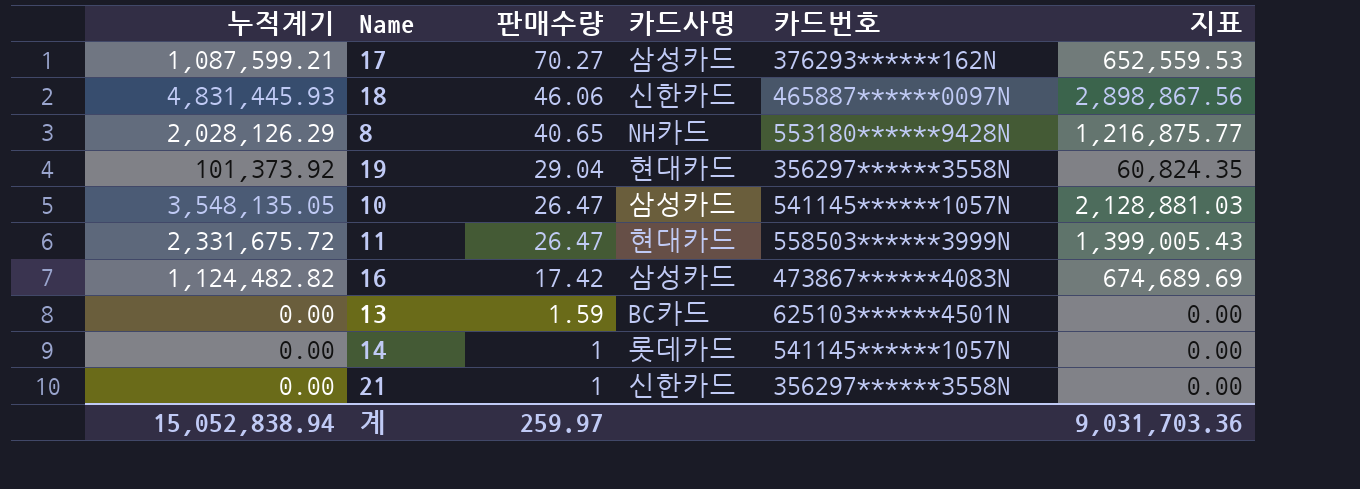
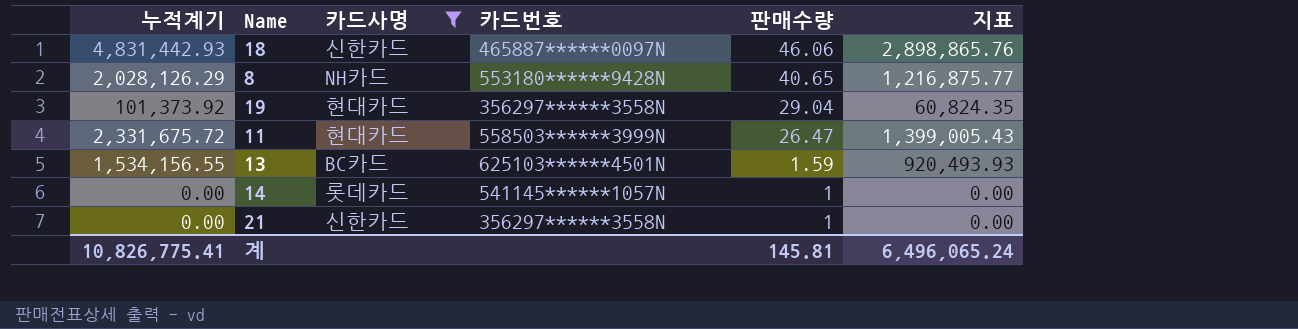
filter: none -> 카드사명 != 삼성카드
column 판매수량 | position: 3 -> 5
18 | 누적계기: 4,831,445.93 -> 4,831,442.93
18 | 지표: 2,898,867.56 -> 2,898,865.76
13 | 누적계기: 0.00 -> 1,534,156.55
13 | 지표: 0.00 -> 920,493.93
계 | 누적계기: 15,052,838.94 -> 10,826,775.41
계 | 판매수량: 259.97 -> 145.81
계 | 지표: 9,031,703.36 -> 6,496,065.24

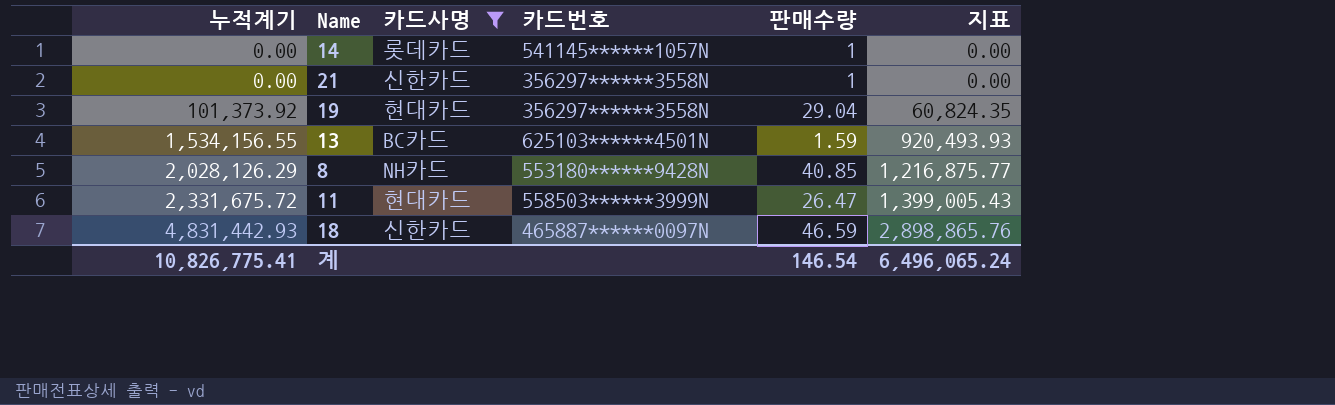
row order: 판매수량 descending -> 누적계기 ascending
8 | 판매수량: 40.65 -> 40.85
18 | 판매수량: 46.06 -> 46.59
계 | 판매수량: 145.81 -> 146.54

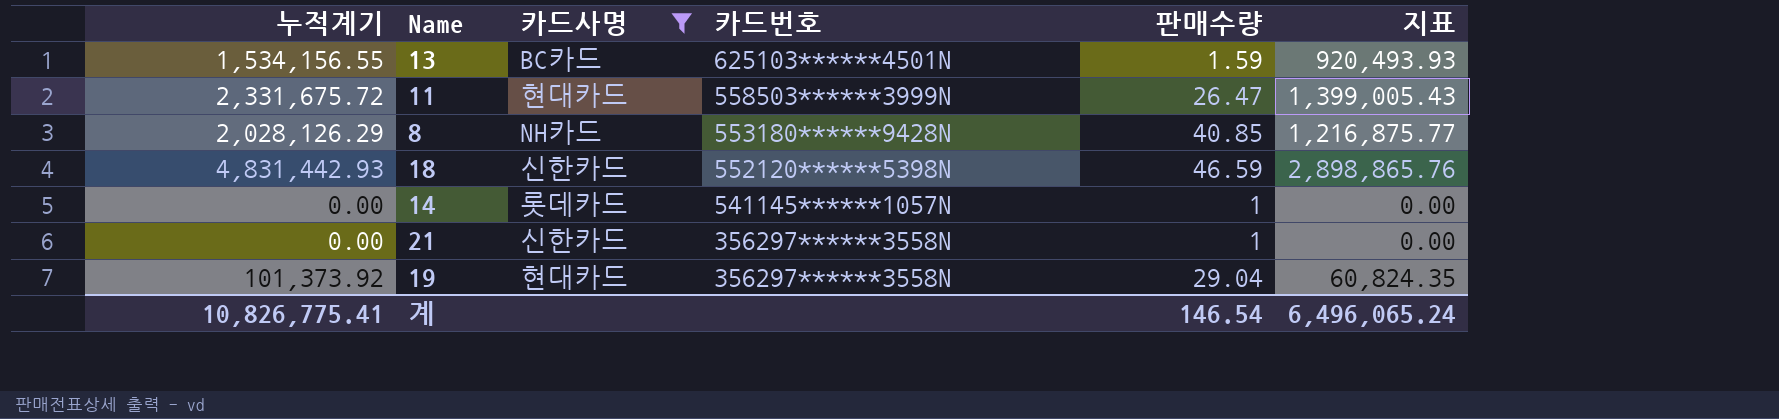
row order: 누적계기 ascending -> 카드번호 descending
18 | 카드번호: 465887******0097N -> 552120******5398N

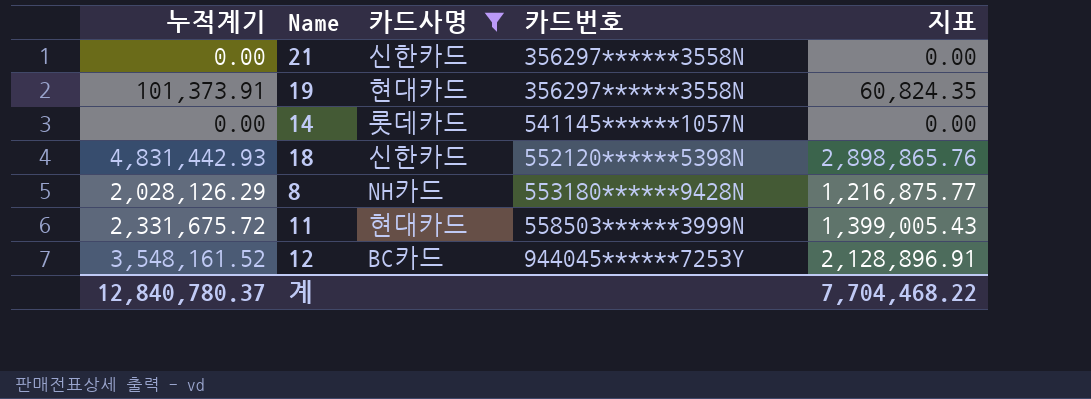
row order: 카드번호 descending -> 카드번호 ascending
column 판매수량 | position: 5 -> none
row 13: 1,534,156.55 | BC카드 | 625103******4501N | 1.59 | 920,493.93 -> none
19 | 누적계기: 101,373.92 -> 101,373.91
row 12: none -> 3,548,161.52 | BC카드 | 944045******7253Y | 2,128,896.91
계 | 누적계기: 10,826,775.41 -> 12,840,780.37
계 | 지표: 6,496,065.24 -> 7,704,468.22

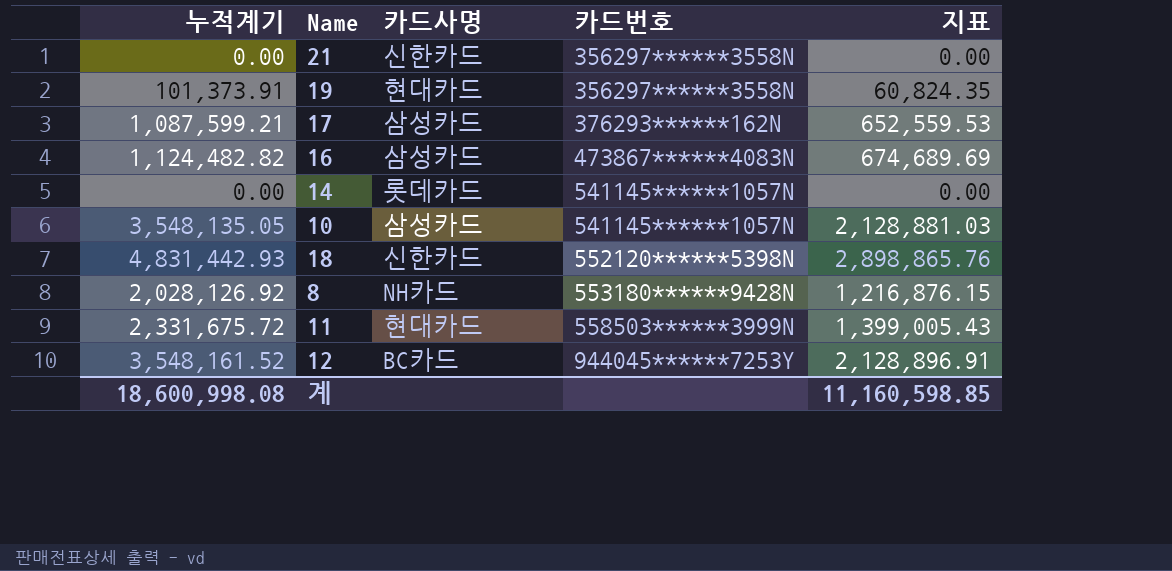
filter: 카드사명 != 삼성카드 -> none
8 | 누적계기: 2,028,126.29 -> 2,028,126.92
8 | 지표: 1,216,875.77 -> 1,216,876.15
계 | 누적계기: 12,840,780.37 -> 18,600,998.08
계 | 지표: 7,704,468.22 -> 11,160,598.85

